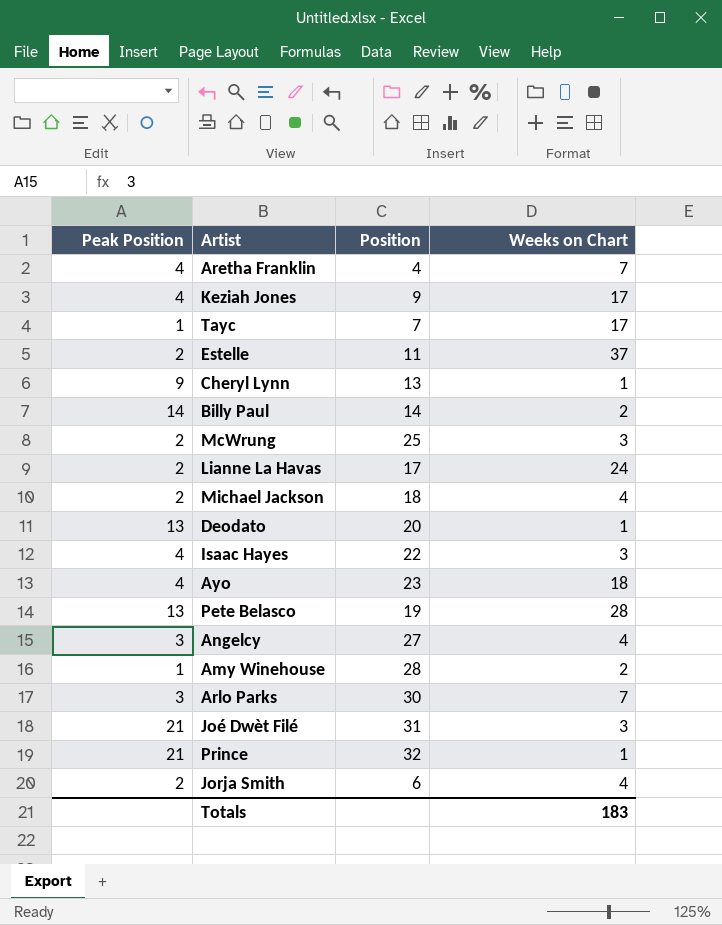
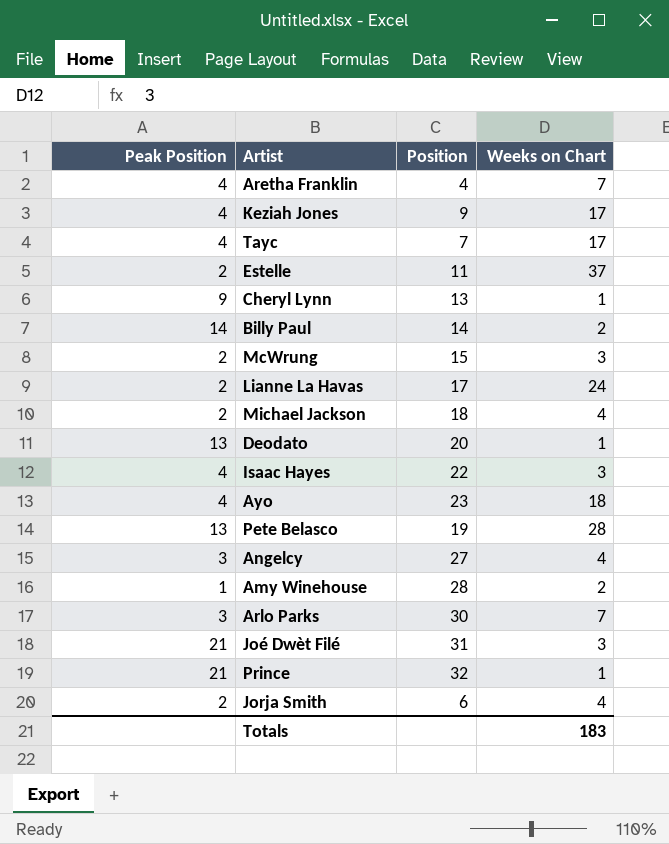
Tayc | Peak Position: 1 -> 4
McWrung | Position: 25 -> 15

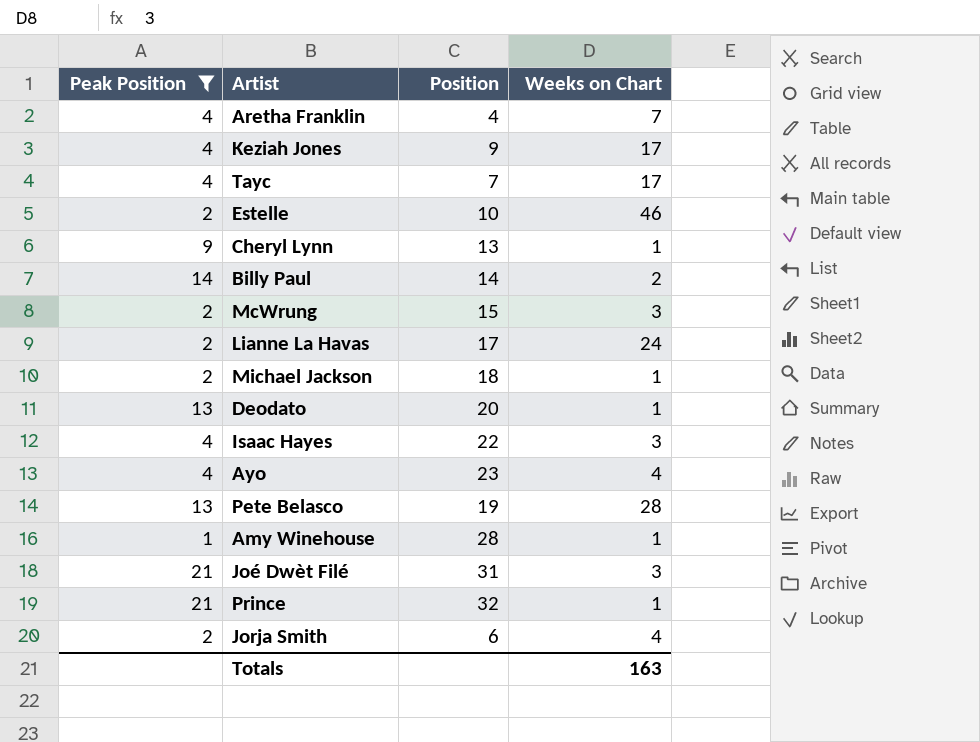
filter: none -> Peak Position != 3
Estelle | Position: 11 -> 10
Estelle | Weeks on Chart: 37 -> 46
Michael Jackson | Weeks on Chart: 4 -> 1
Ayo | Weeks on Chart: 18 -> 4
Amy Winehouse | Weeks on Chart: 2 -> 1
Totals | Weeks on Chart: 183 -> 163

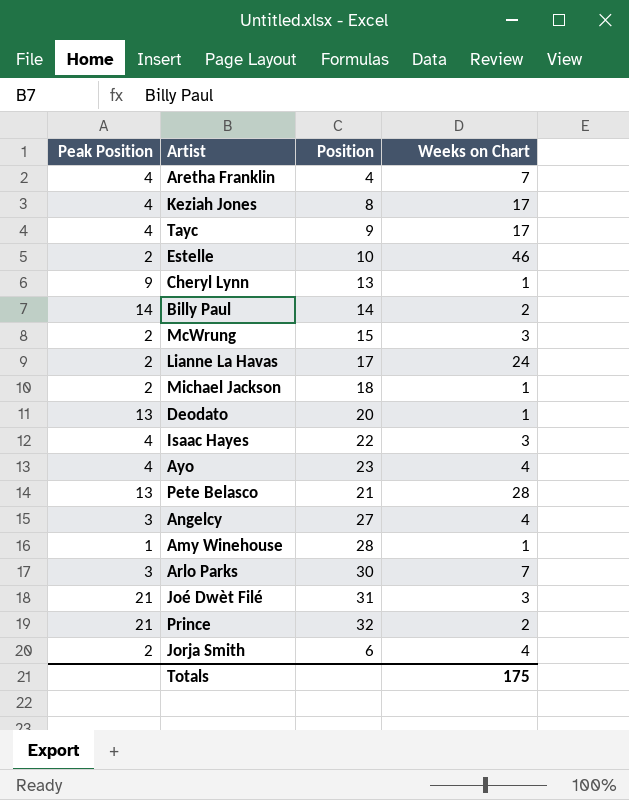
filter: Peak Position != 3 -> none
Keziah Jones | Position: 9 -> 8
Tayc | Position: 7 -> 9
Pete Belasco | Position: 19 -> 21
Prince | Weeks on Chart: 1 -> 2
Totals | Weeks on Chart: 163 -> 175

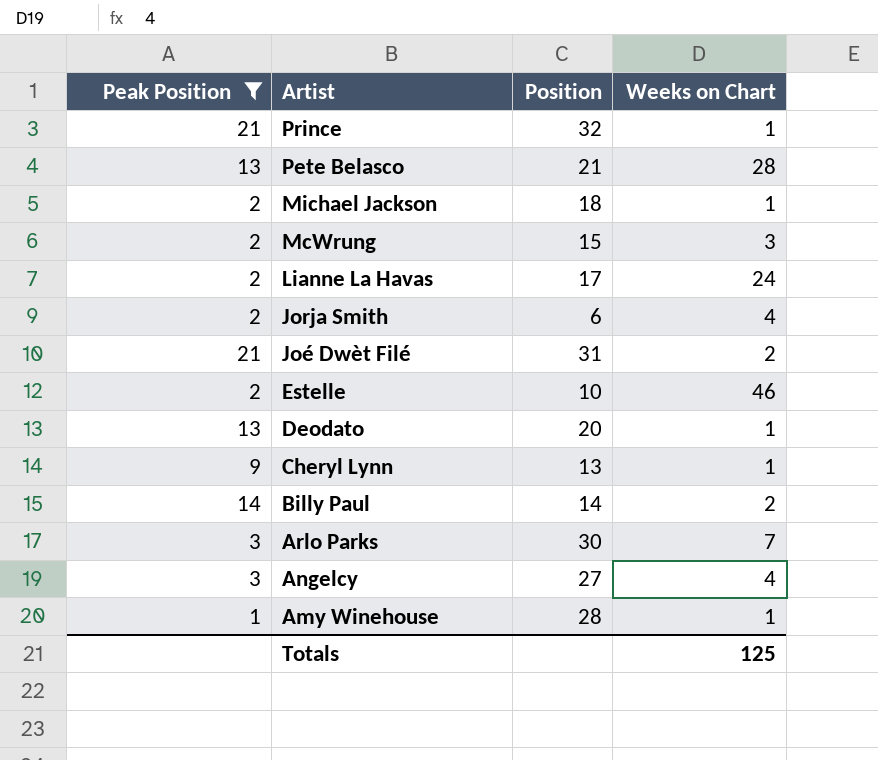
filter: none -> Peak Position != 4
row order: none -> Artist descending
Prince | Weeks on Chart: 2 -> 1
Joé Dwèt Filé | Weeks on Chart: 3 -> 2
Totals | Weeks on Chart: 175 -> 125

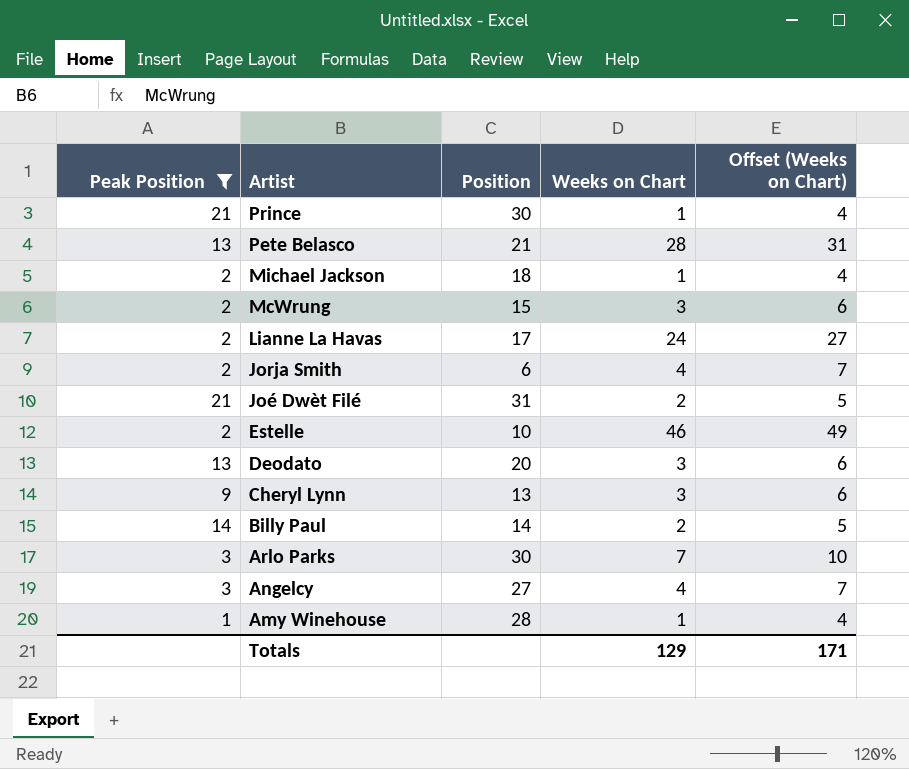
column Offset (Weeks on Chart) | formula: none -> [Weeks on Chart] + 3
Prince | Position: 32 -> 30
Deodato | Weeks on Chart: 1 -> 3
Cheryl Lynn | Weeks on Chart: 1 -> 3
Totals | Weeks on Chart: 125 -> 129

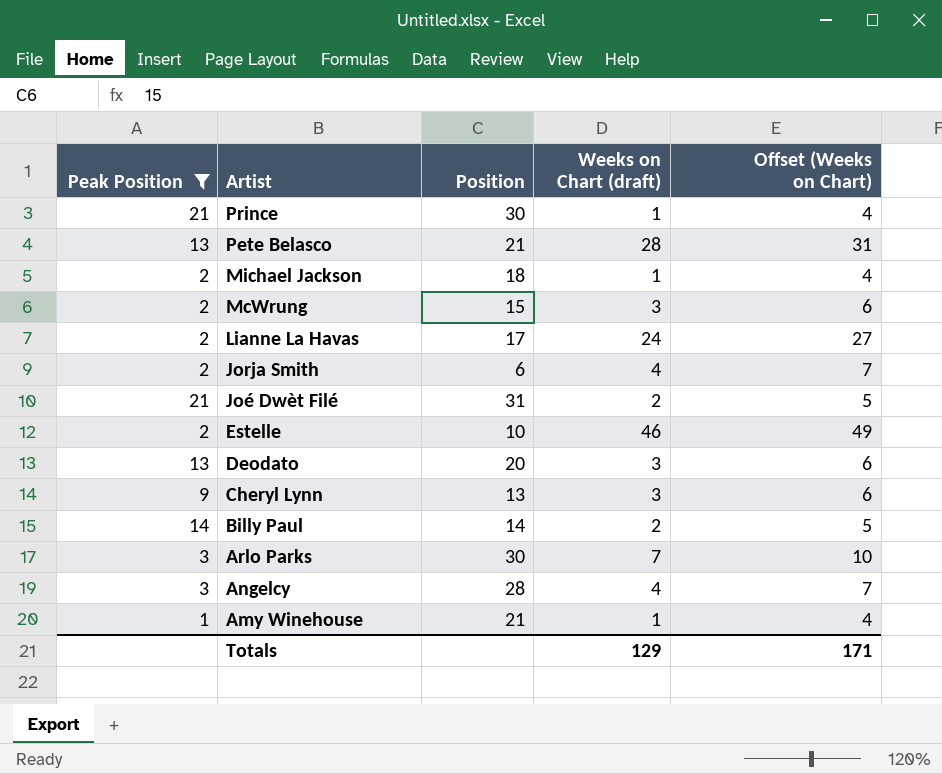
column name: Weeks on Chart -> Weeks on Chart (draft)
Angelcy | Position: 27 -> 28
Amy Winehouse | Position: 28 -> 21

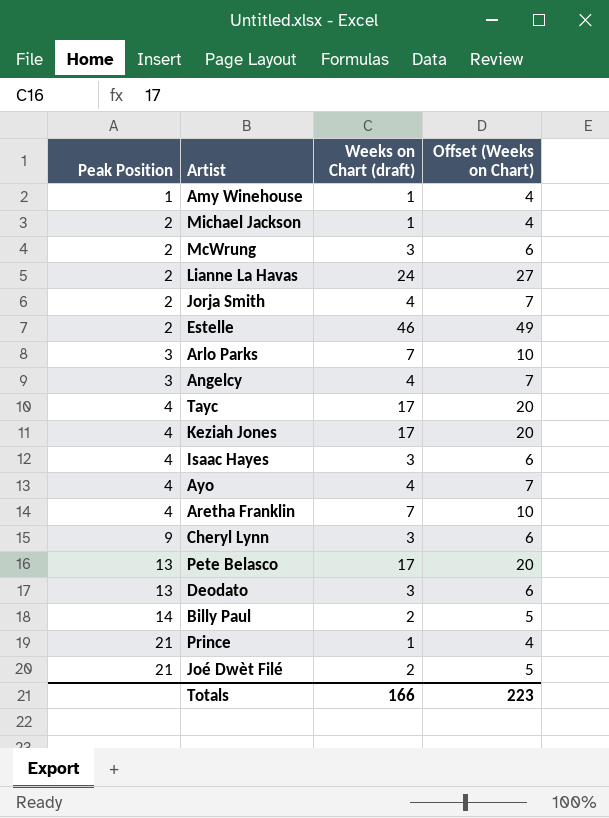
filter: Peak Position != 4 -> none
row order: Artist descending -> Peak Position ascending
column Position | position: 3 -> none
Pete Belasco | Weeks on Chart (draft): 28 -> 17
Pete Belasco | Offset (Weeks on Chart): 31 -> 20
Totals | Weeks on Chart (draft): 129 -> 166
Totals | Offset (Weeks on Chart): 171 -> 223

